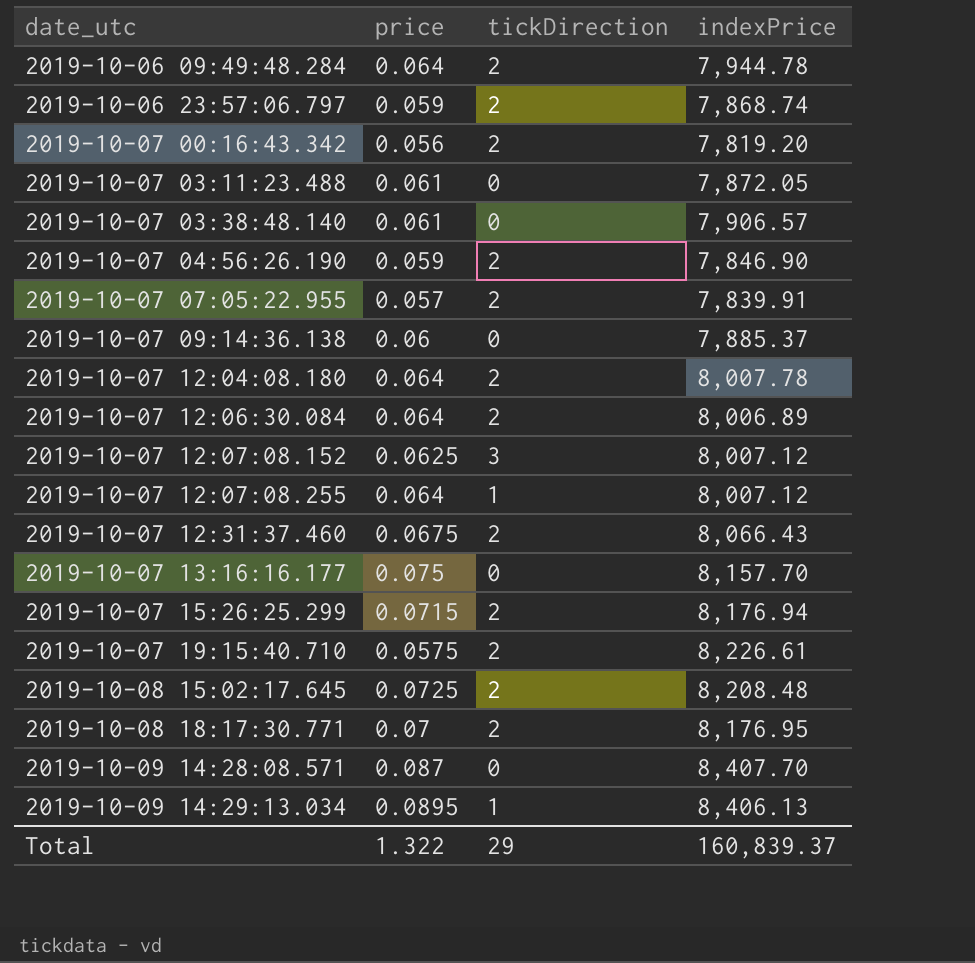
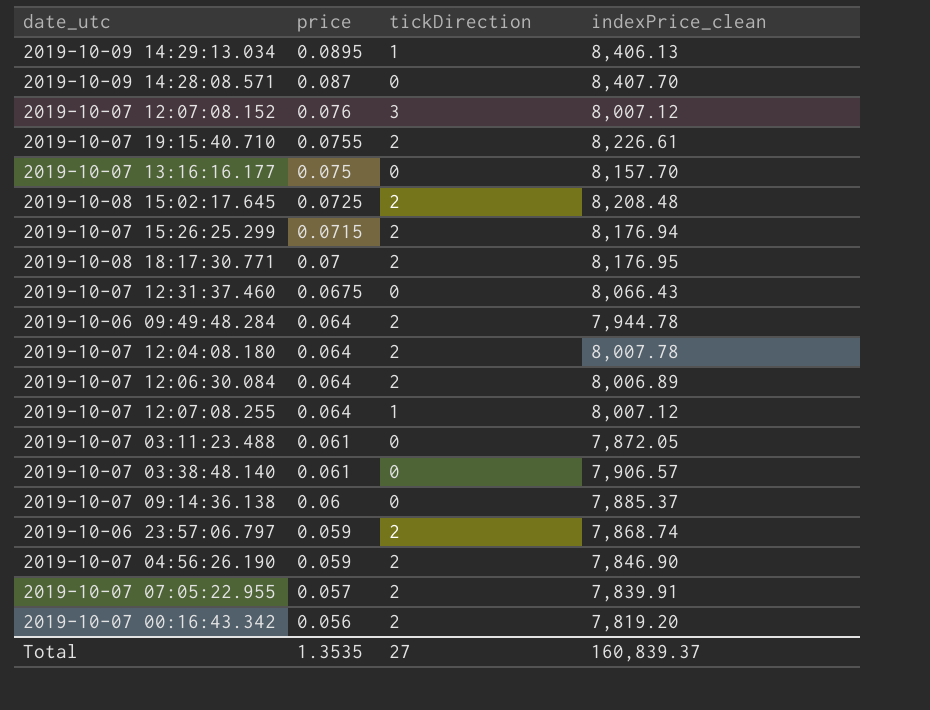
row order: date_utc ascending -> price descending
column name: indexPrice -> indexPrice_clean
2019-10-07 12:07:08.152 | price: 0.0625 -> 0.076
2019-10-07 19:15:40.710 | price: 0.0575 -> 0.0755
2019-10-07 12:31:37.460 | tickDirection: 2 -> 0
Total | price: 1.322 -> 1.3535
Total | tickDirection: 29 -> 27

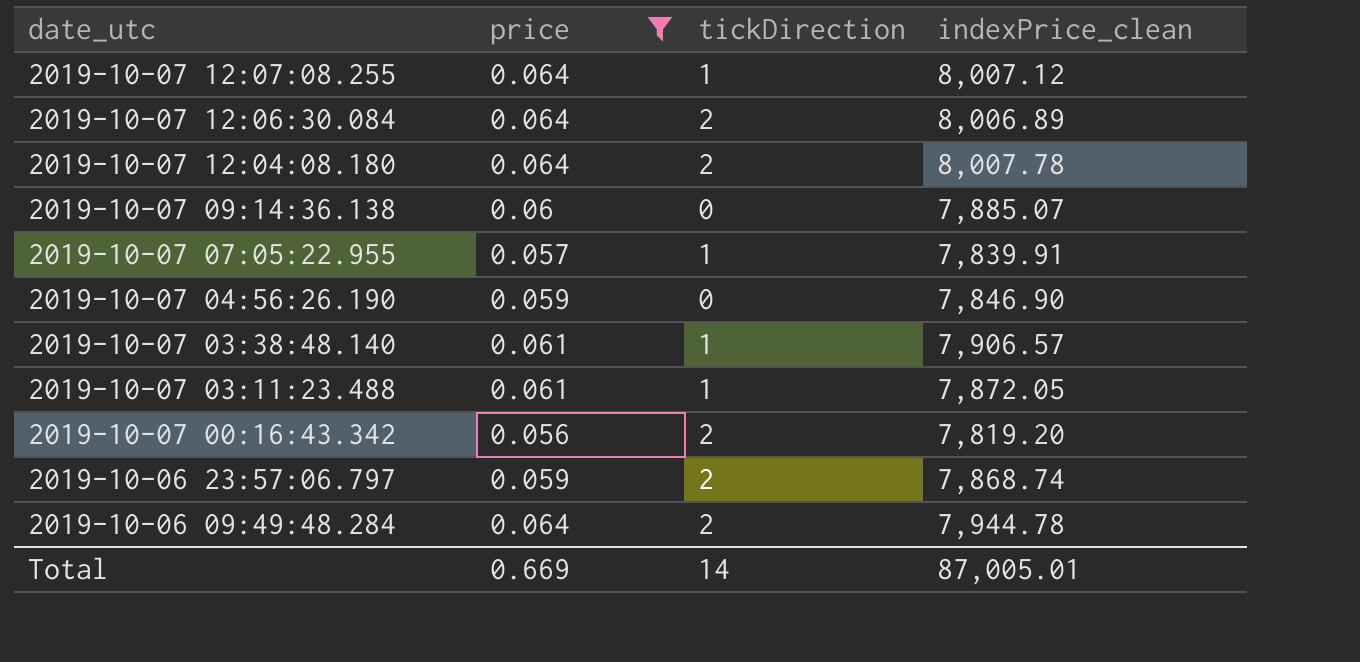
filter: none -> price <= 0.064
row order: price descending -> date_utc descending
2019-10-07 09:14:36.138 | indexPrice_clean: 7,885.37 -> 7,885.07
2019-10-07 07:05:22.955 | tickDirection: 2 -> 1
2019-10-07 04:56:26.190 | tickDirection: 2 -> 0
2019-10-07 03:38:48.140 | tickDirection: 0 -> 1
2019-10-07 03:11:23.488 | tickDirection: 0 -> 1
Total | price: 1.3535 -> 0.669
Total | tickDirection: 27 -> 14
Total | indexPrice_clean: 160,839.37 -> 87,005.01

